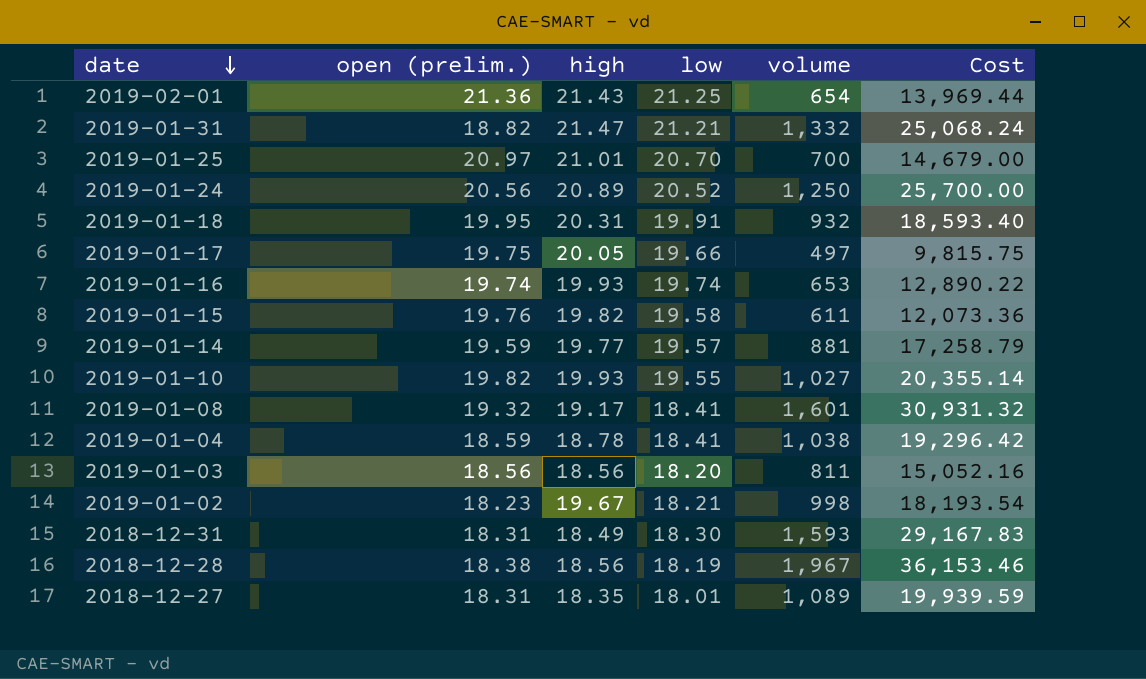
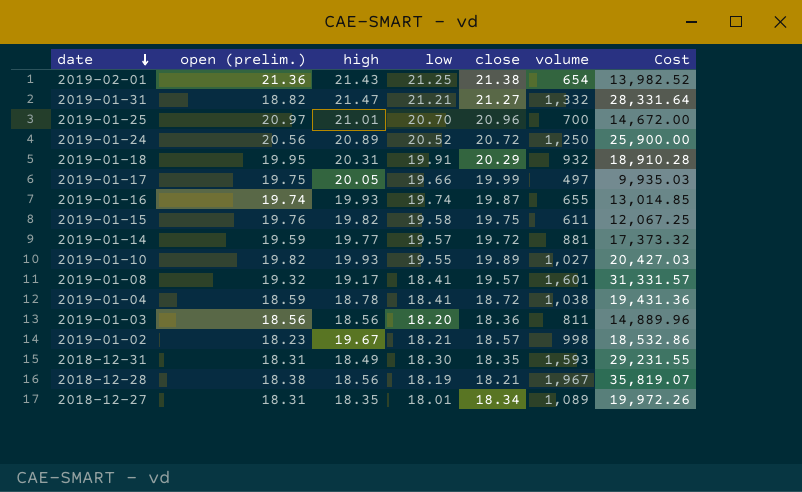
column close | position: none -> 5
column Cost | formula: [open (prelim.)] * [volume] -> [close] * [volume]
2019-01-16 | volume: 653 -> 655

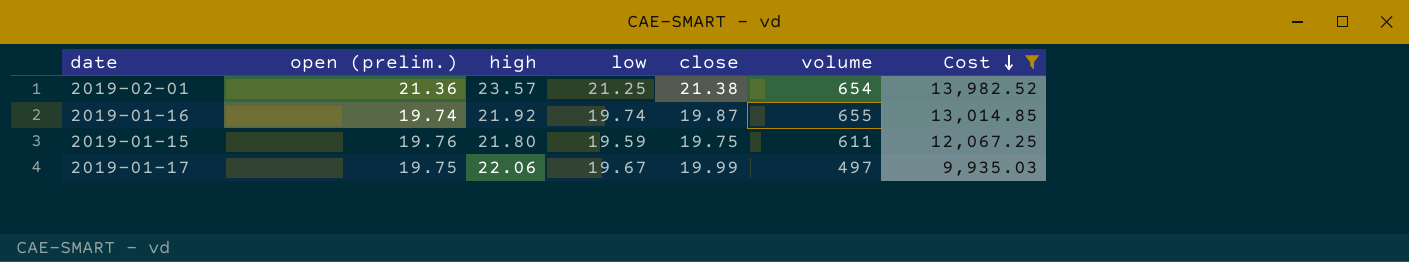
filter: none -> Cost <= 13,982.52
row order: date descending -> Cost descending
2019-02-01 | high: 21.43 -> 23.57
2019-01-16 | high: 19.93 -> 21.92
2019-01-15 | high: 19.82 -> 21.80
2019-01-15 | low: 19.58 -> 19.59
2019-01-17 | high: 20.05 -> 22.06
2019-01-17 | low: 19.66 -> 19.67

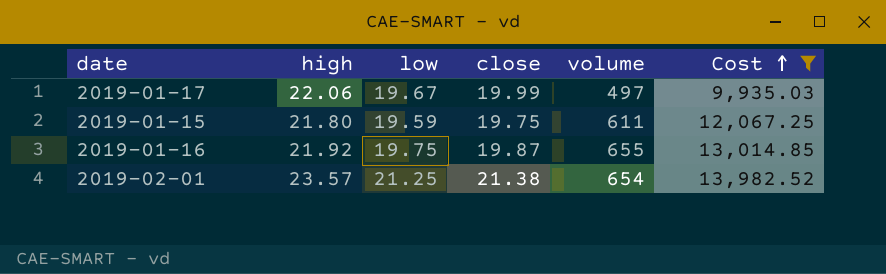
row order: Cost descending -> Cost ascending
column open (prelim.) | position: 2 -> none
2019-01-16 | low: 19.74 -> 19.75

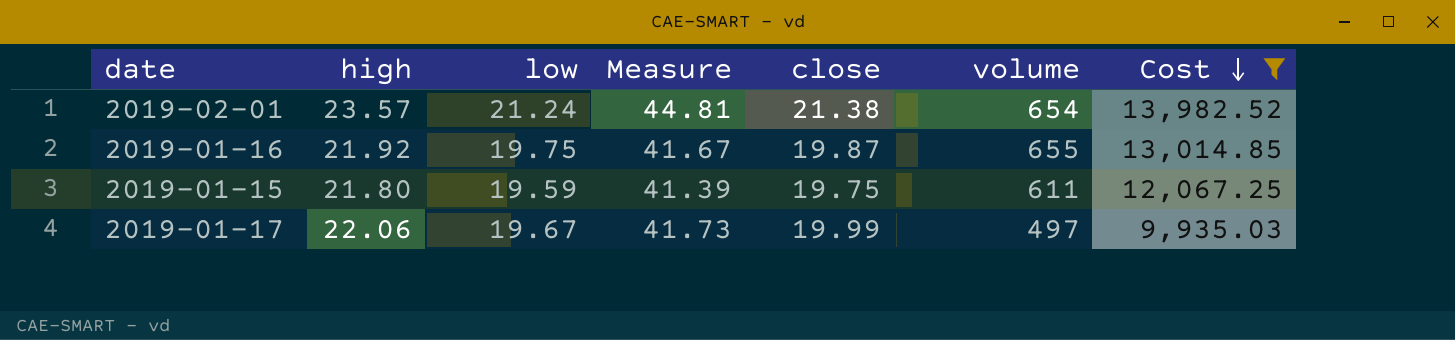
row order: Cost ascending -> Cost descending
column Measure | formula: none -> [high] + [low]
2019-02-01 | low: 21.25 -> 21.24

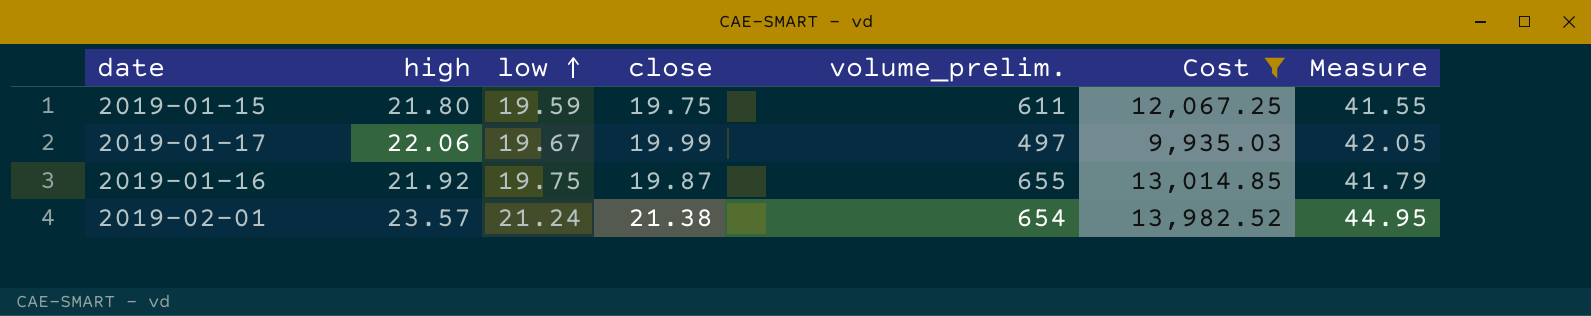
row order: Cost descending -> low ascending
column name: volume -> volume_prelim.
column Measure | formula: [high] + [low] -> [high] + [close]
column Measure | position: 4 -> 7

